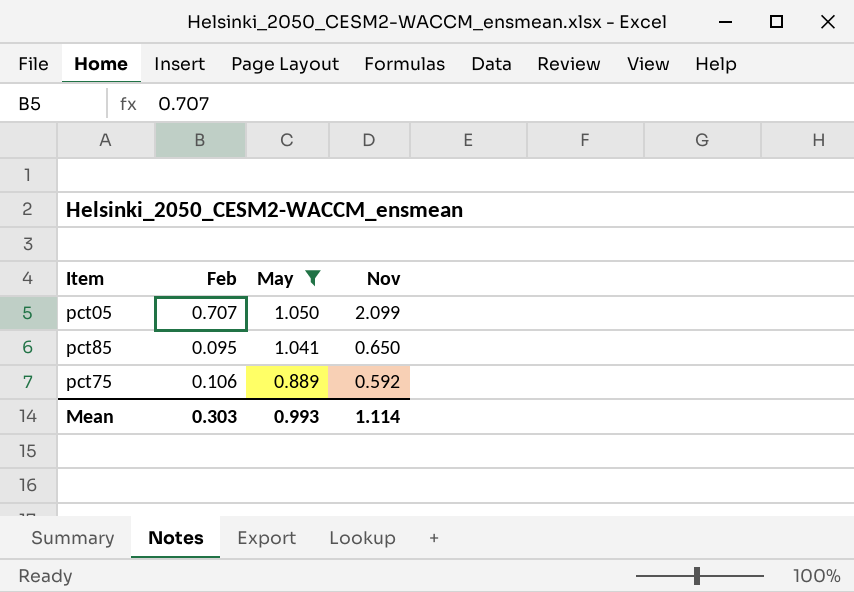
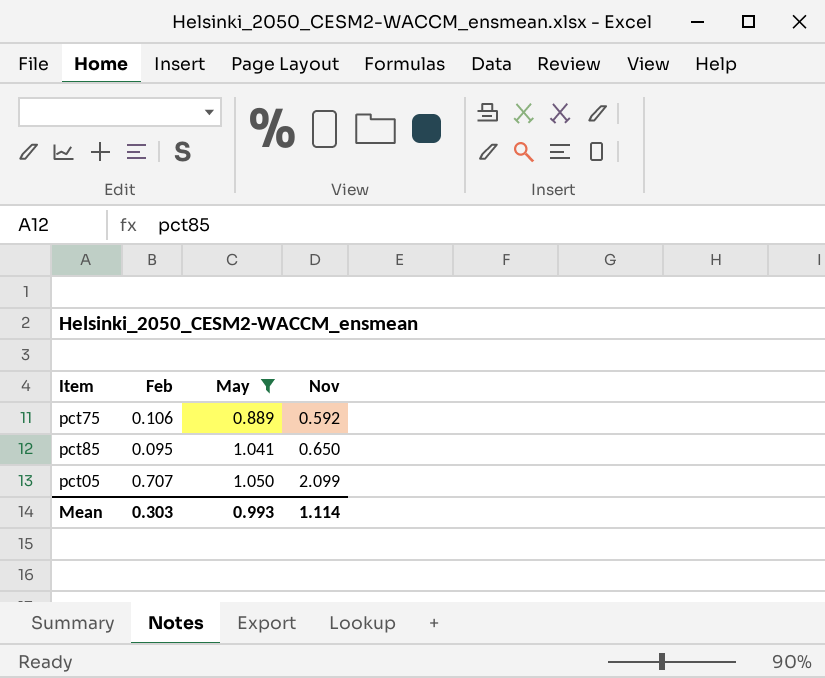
row order: May descending -> May ascending

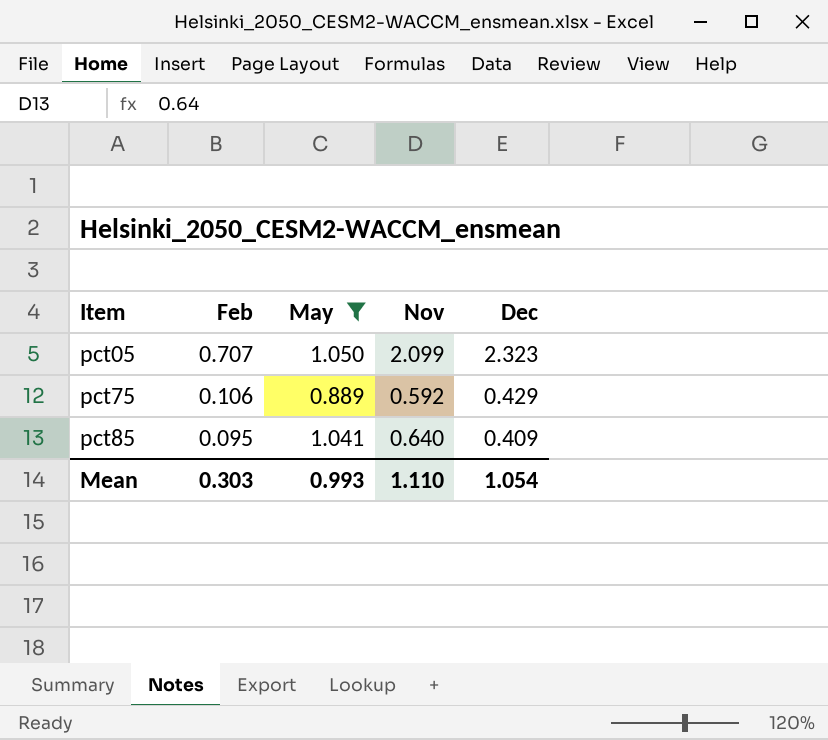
row order: May ascending -> Item ascending
column Dec | position: none -> 5
pct85 | Nov: 0.650 -> 0.640
Mean | Nov: 1.114 -> 1.110

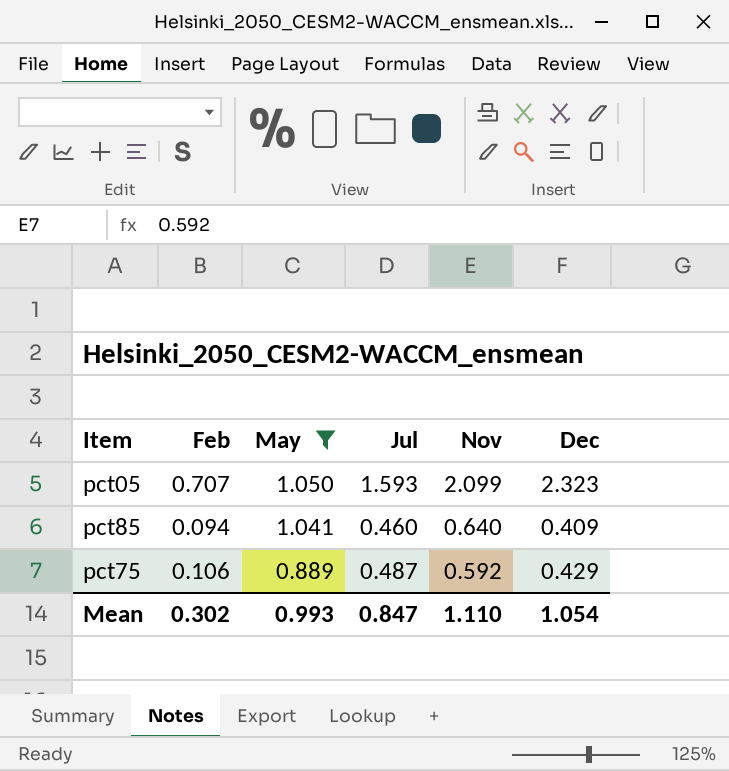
row order: Item ascending -> May descending
column Jul | position: none -> 4
pct85 | Feb: 0.095 -> 0.094
Mean | Feb: 0.303 -> 0.302

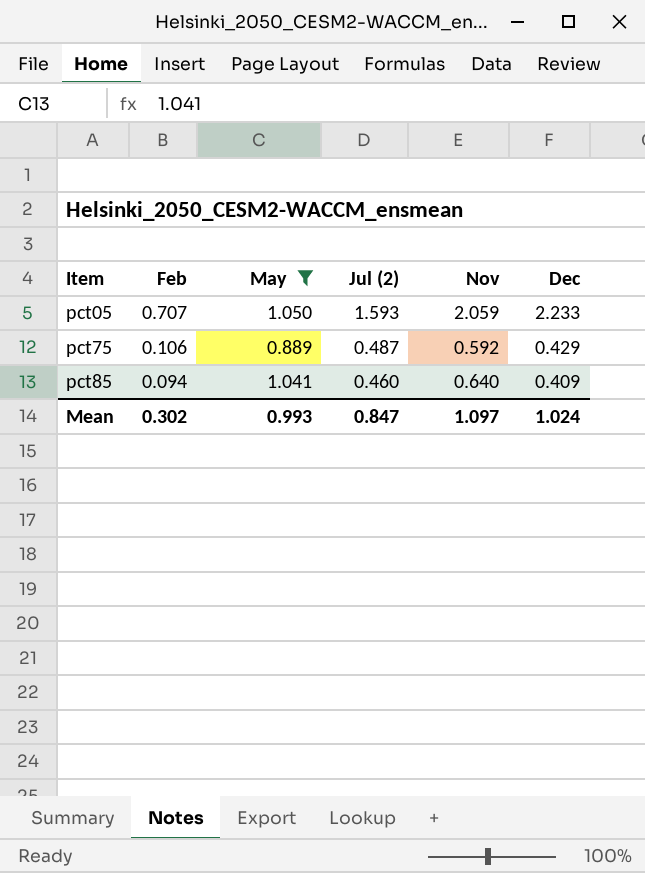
row order: May descending -> Item ascending
column name: Jul -> Jul (2)
pct05 | Nov: 2.099 -> 2.059
pct05 | Dec: 2.323 -> 2.233
Mean | Nov: 1.110 -> 1.097
Mean | Dec: 1.054 -> 1.024

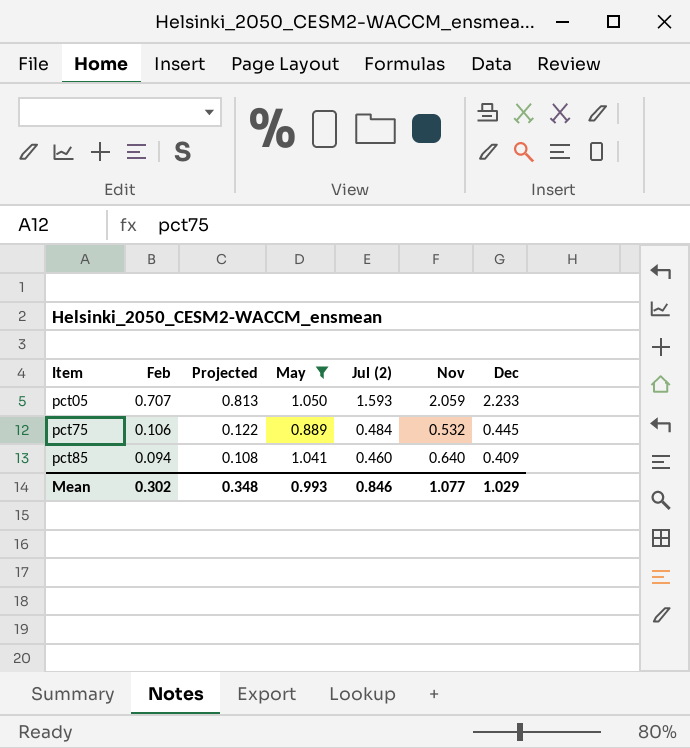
column Projected | formula: none -> [Feb] * 1.15
pct75 | Jul (2): 0.487 -> 0.484
pct75 | Nov: 0.592 -> 0.532
pct75 | Dec: 0.429 -> 0.445
Mean | Jul (2): 0.847 -> 0.846
Mean | Nov: 1.097 -> 1.077
Mean | Dec: 1.024 -> 1.029

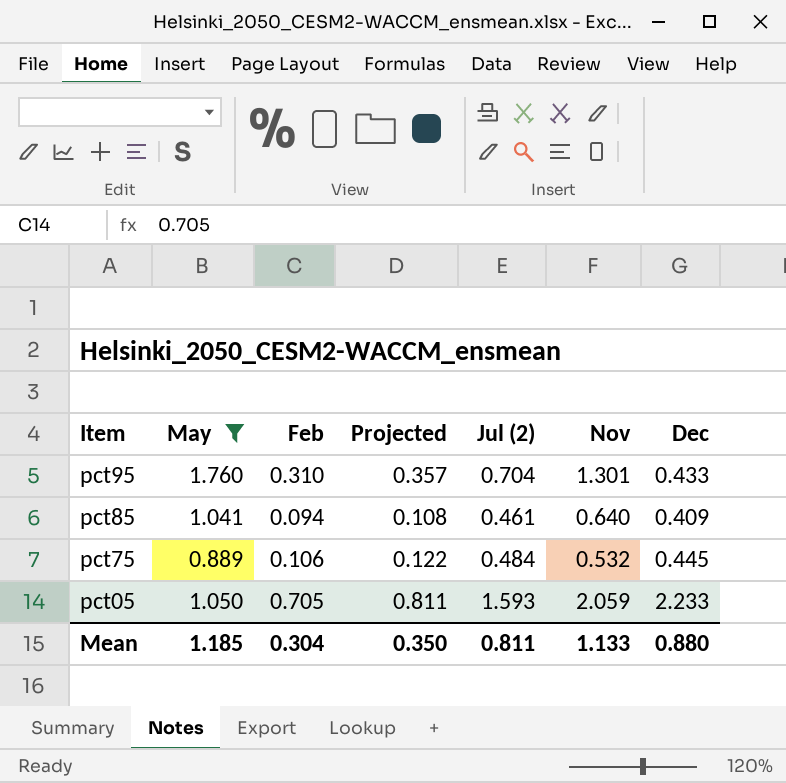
row order: Item ascending -> Item descending
column May | position: 4 -> 2
row pct95: none -> 1.760 | 0.310 | 0.357 | 0.704 | 1.301 | 0.433
pct85 | Jul (2): 0.460 -> 0.461
pct05 | Feb: 0.707 -> 0.705
pct05 | Projected: 0.813 -> 0.811
Mean | May: 0.993 -> 1.185
Mean | Feb: 0.302 -> 0.304
Mean | Projected: 0.348 -> 0.350
Mean | Jul (2): 0.846 -> 0.811
Mean | Nov: 1.077 -> 1.133
Mean | Dec: 1.029 -> 0.880

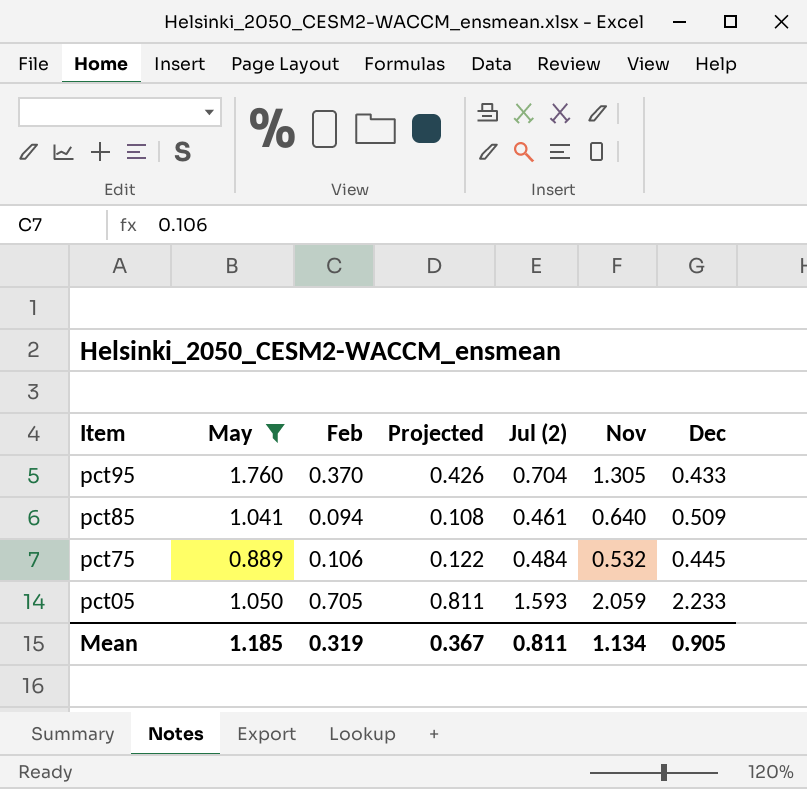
pct95 | Feb: 0.310 -> 0.370
pct95 | Projected: 0.357 -> 0.426
pct95 | Nov: 1.301 -> 1.305
pct85 | Dec: 0.409 -> 0.509
Mean | Feb: 0.304 -> 0.319
Mean | Projected: 0.350 -> 0.367
Mean | Nov: 1.133 -> 1.134
Mean | Dec: 0.880 -> 0.905

